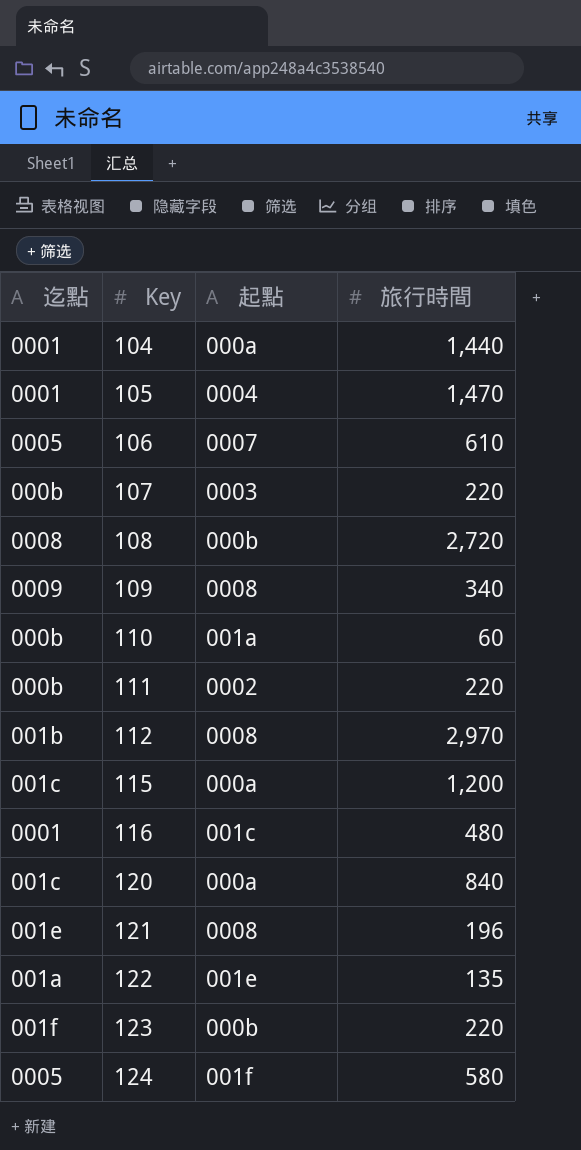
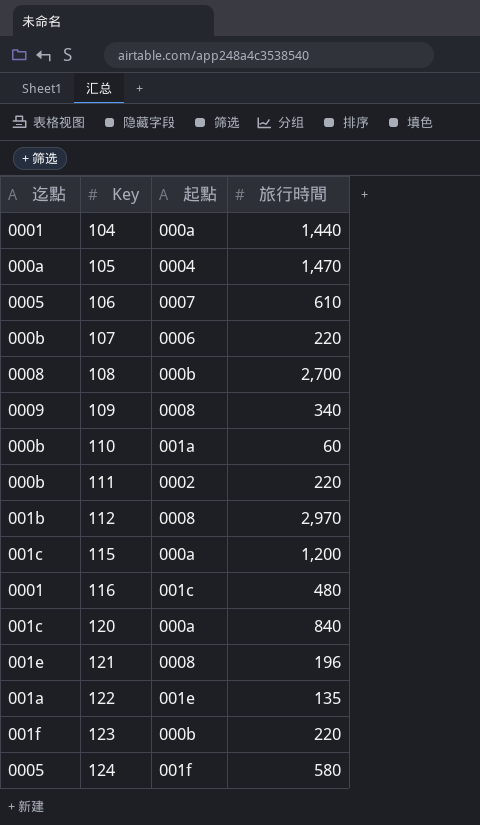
105 | 迄點: 0001 -> 000a
107 | 起點: 0003 -> 0006
108 | 旅行時間: 2,720 -> 2,700

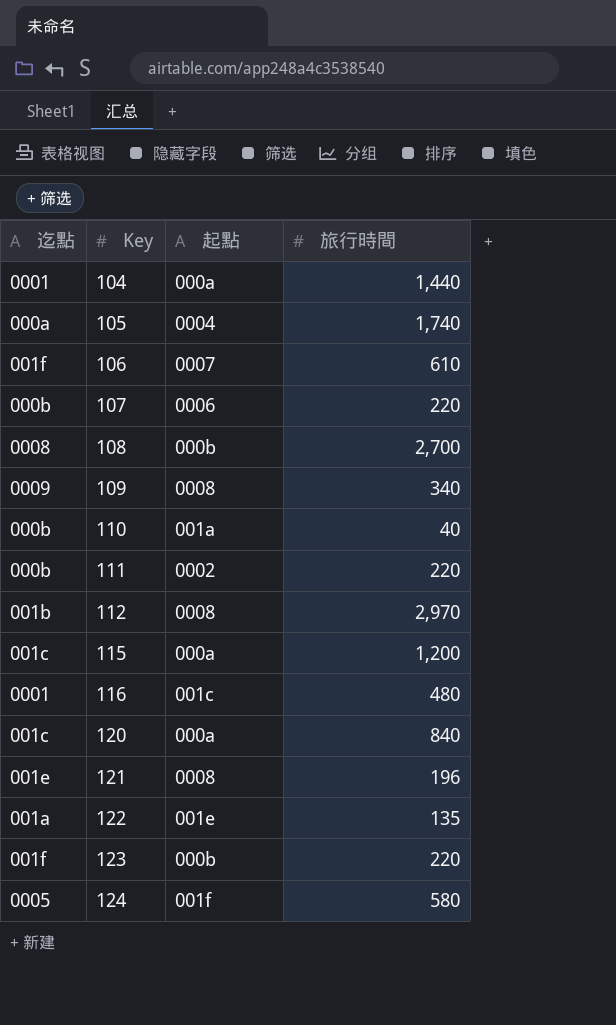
105 | 旅行時間: 1,470 -> 1,740
106 | 迄點: 0005 -> 001f
110 | 旅行時間: 60 -> 40

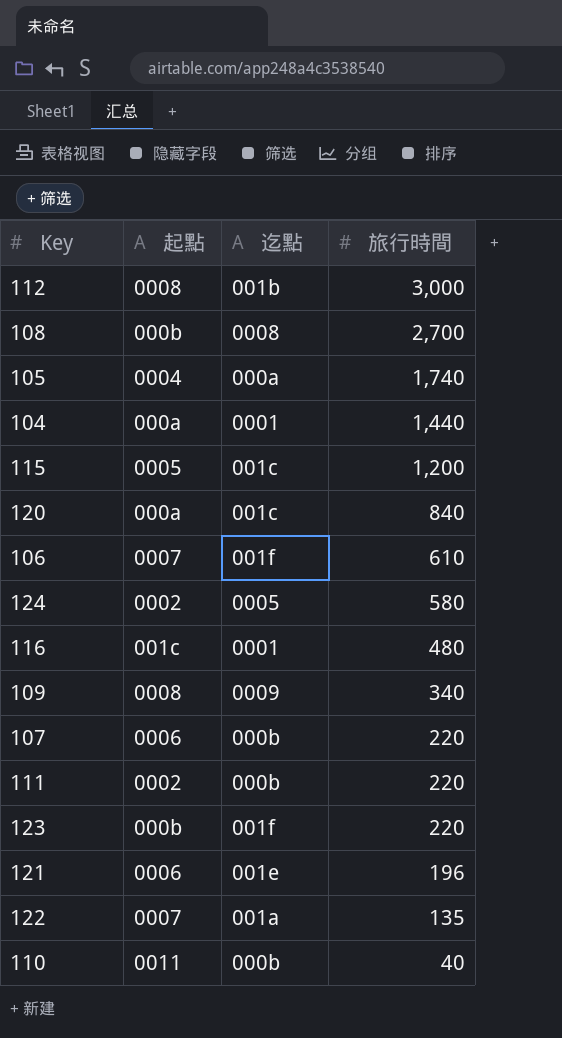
row order: Key ascending -> 旅行時間 descending
column 迄點 | position: 1 -> 3
112 | 旅行時間: 2,970 -> 3,000
115 | 起點: 000a -> 0005
124 | 起點: 001f -> 0002
121 | 起點: 0008 -> 0006
122 | 起點: 001e -> 0007
110 | 起點: 001a -> 0011

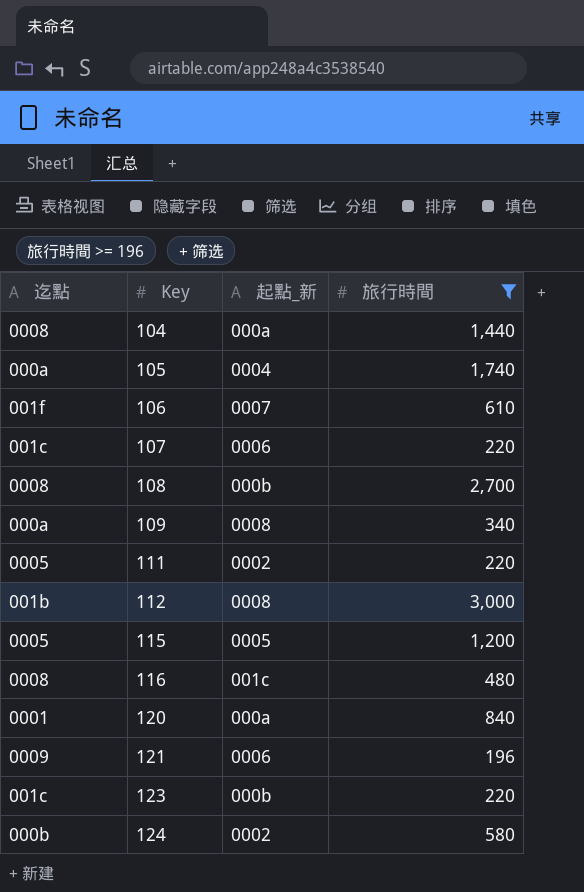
filter: none -> 旅行時間 >= 196
row order: 旅行時間 descending -> Key ascending
column 迄點 | position: 3 -> 1
column name: 起點 -> 起點_新
104 | 迄點: 0001 -> 0008
107 | 迄點: 000b -> 001c
109 | 迄點: 0009 -> 000a
111 | 迄點: 000b -> 0005
115 | 迄點: 001c -> 0005
116 | 迄點: 0001 -> 0008
120 | 迄點: 001c -> 0001
121 | 迄點: 001e -> 0009
123 | 迄點: 001f -> 001c
124 | 迄點: 0005 -> 000b

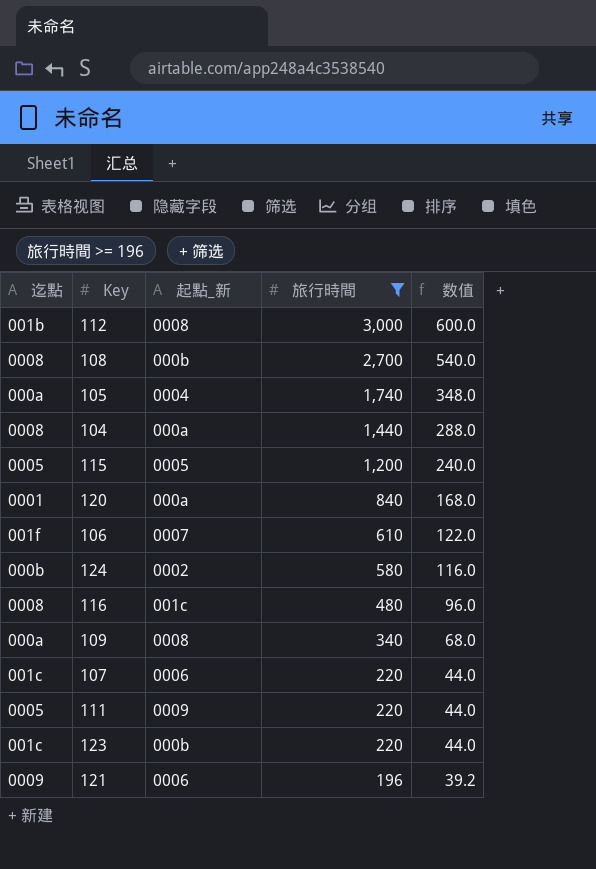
row order: Key ascending -> 旅行時間 descending
column 数值 | formula: none -> [旅行時間] * 0.2
111 | 起點_新: 0002 -> 0009

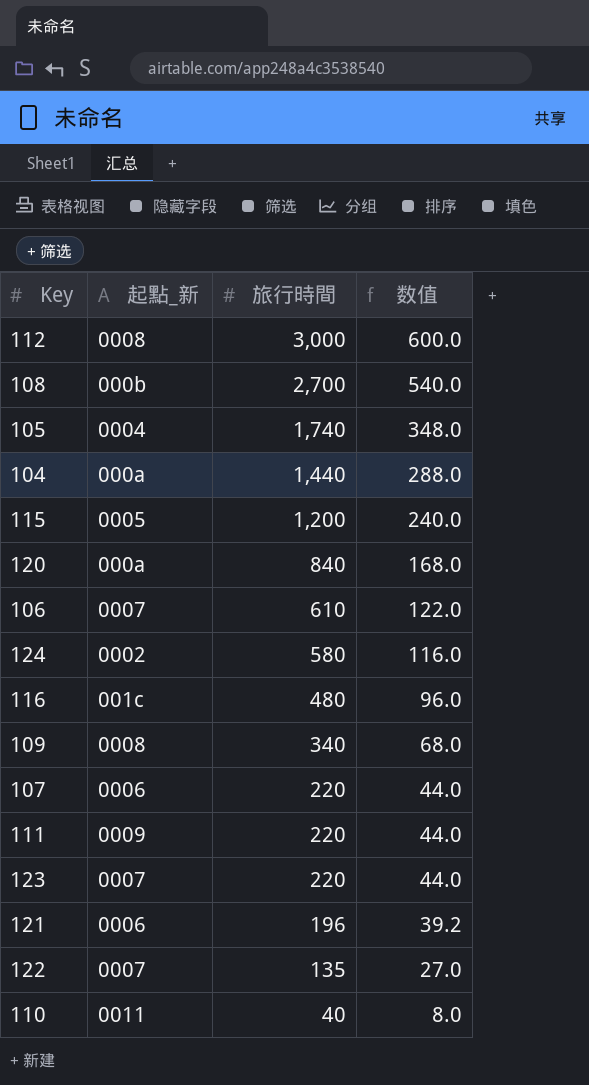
filter: 旅行時間 >= 196 -> none
column 迄點 | position: 1 -> none
123 | 起點_新: 000b -> 0007

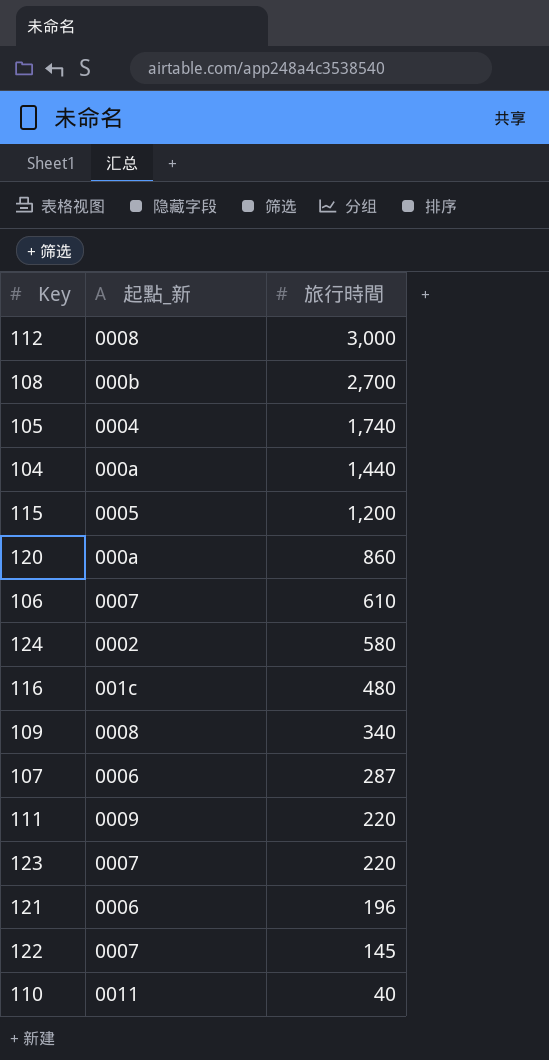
column 数值 | formula: [旅行時間] * 0.2 -> none
120 | 旅行時間: 840 -> 860
107 | 旅行時間: 220 -> 287
122 | 旅行時間: 135 -> 145

